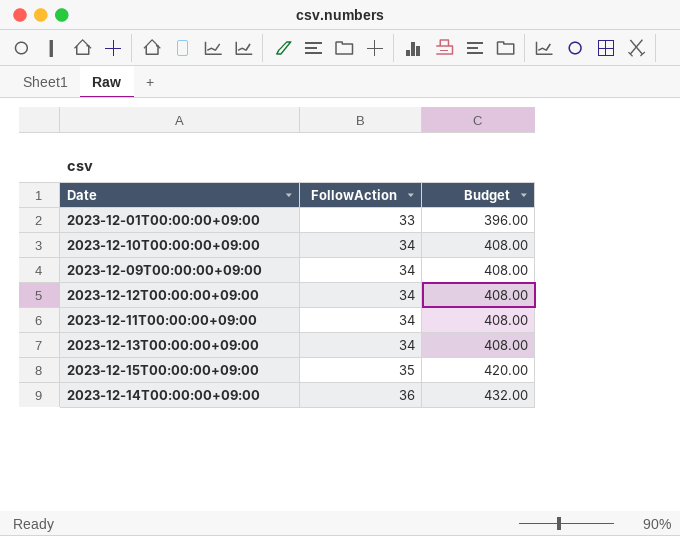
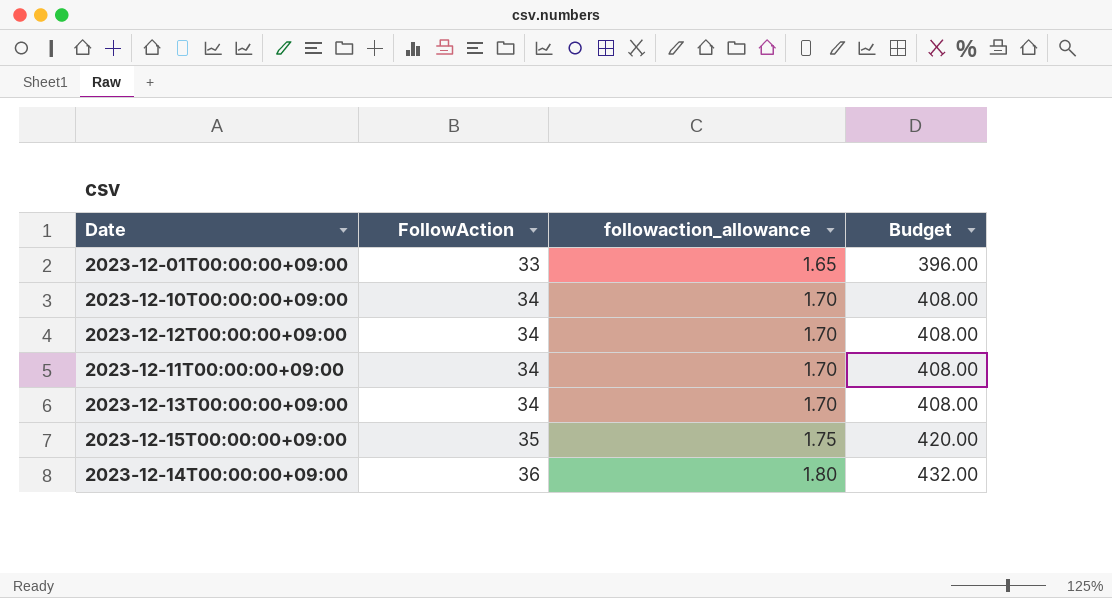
column followaction_allowance | formula: none -> [FollowAction] * 0.05
row 2023-12-09T00:00:00+09:00: 34 | 408.00 -> none

